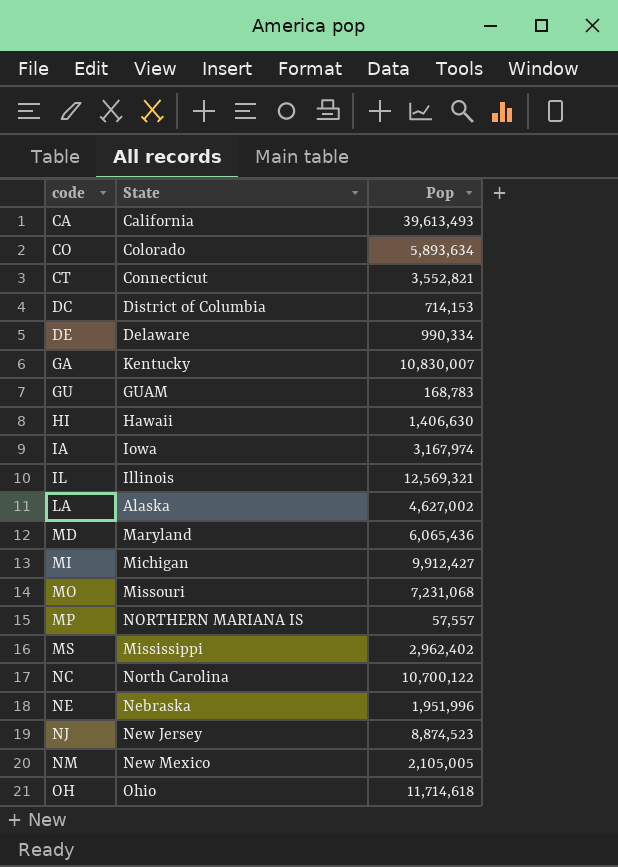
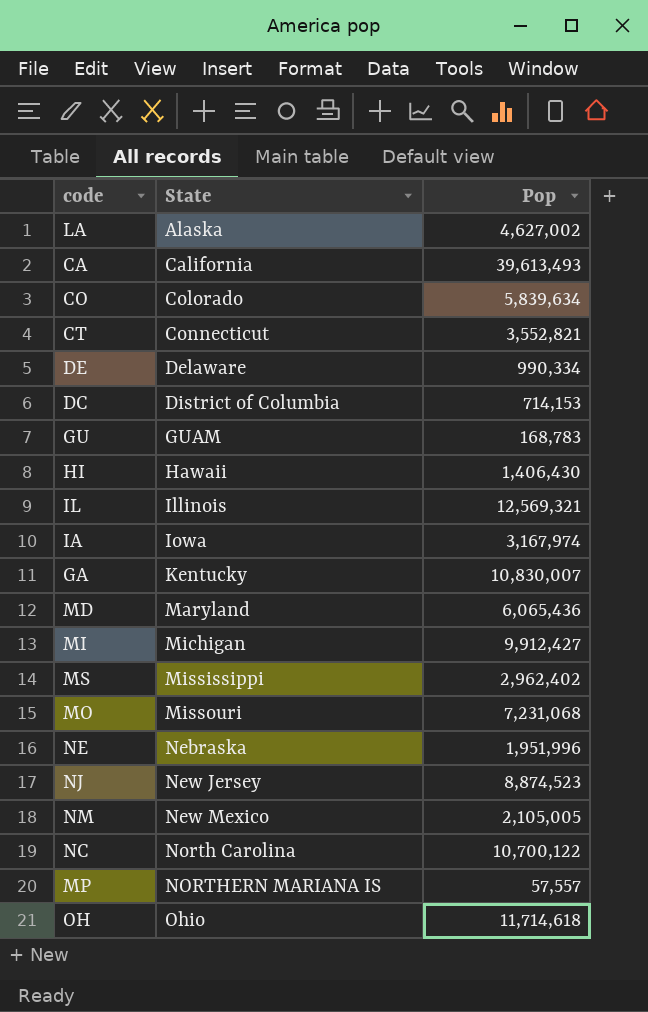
row order: code ascending -> State ascending
CO | Pop: 5,893,634 -> 5,839,634
HI | Pop: 1,406,630 -> 1,406,430

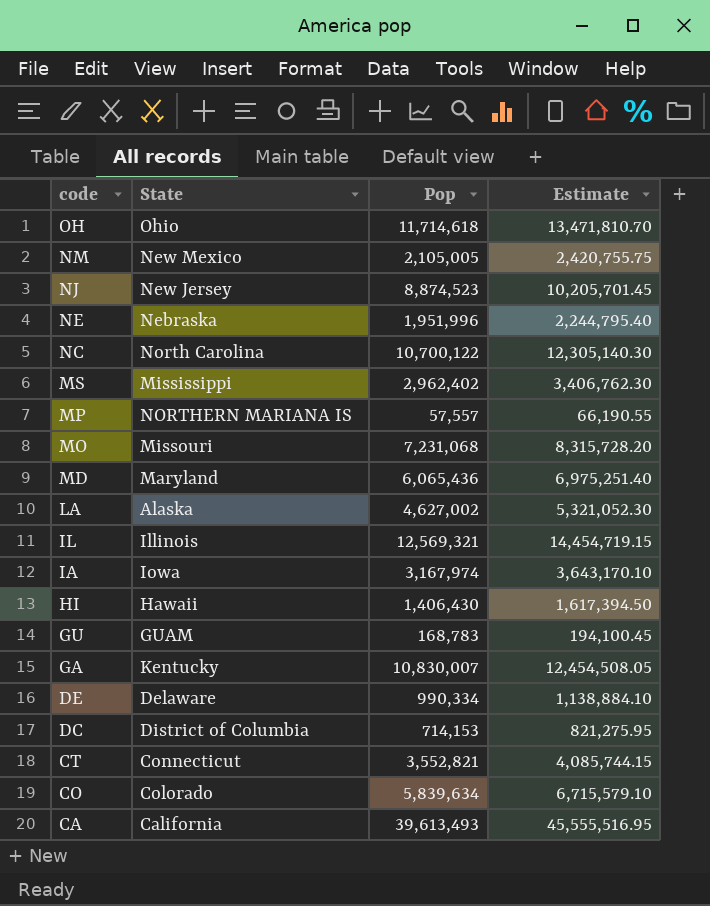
row order: State ascending -> code descending
column Estimate | formula: none -> [Pop] * 1.15
row MI: Michigan | 9,912,427 -> none

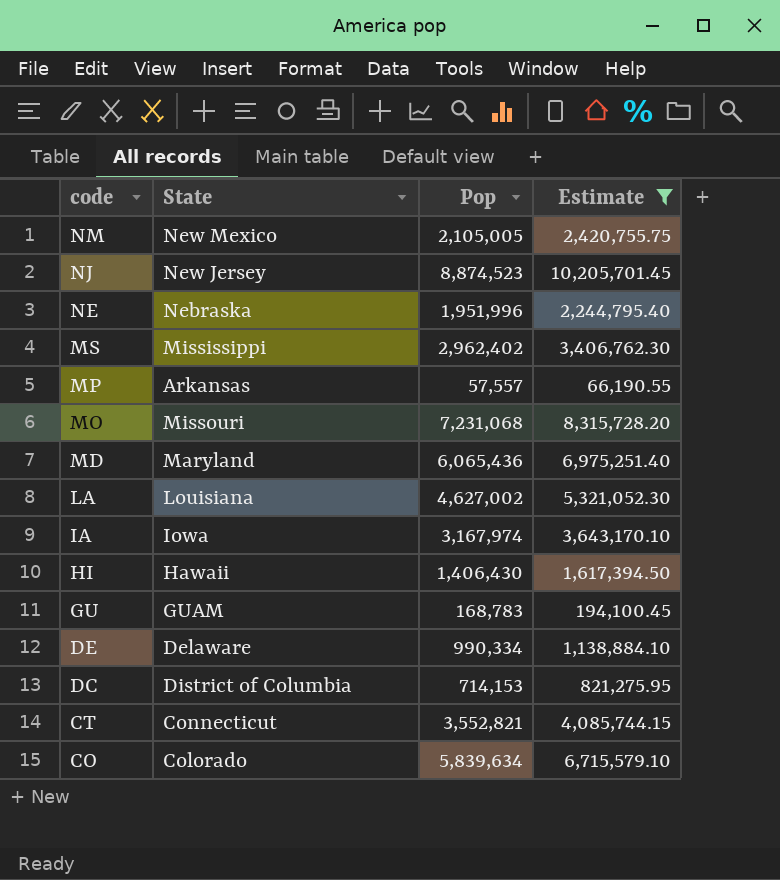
filter: none -> Estimate <= 10,205,701.45
MP | State: NORTHERN MARIANA IS -> Arkansas
LA | State: Alaska -> Louisiana

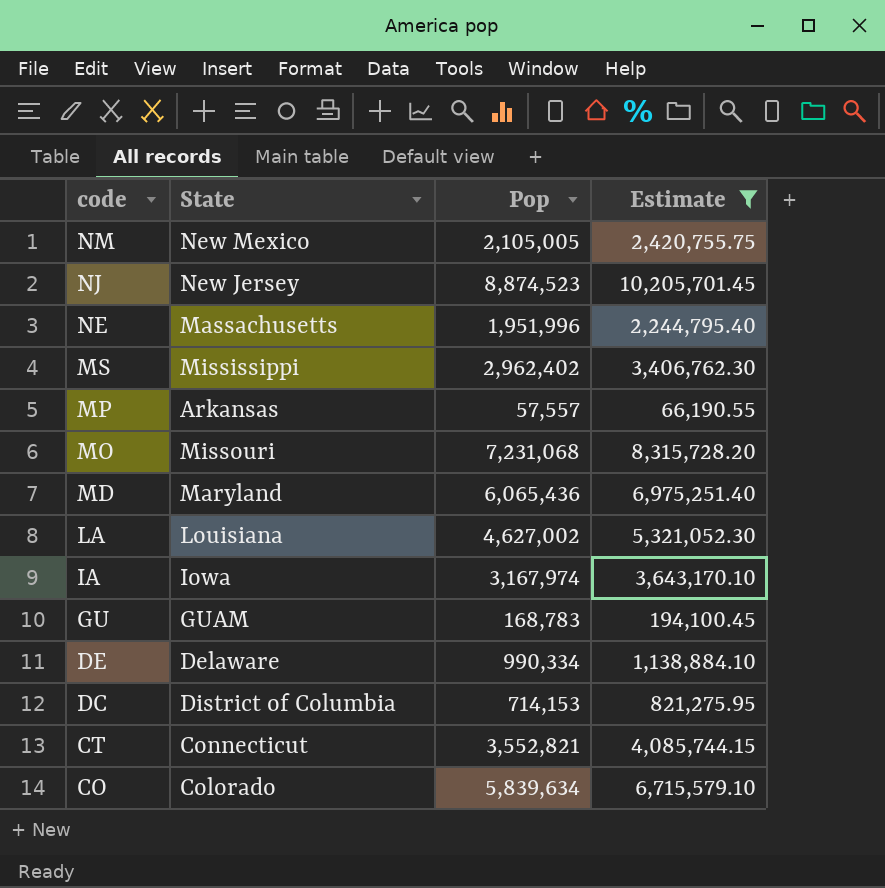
row HI: Hawaii | 1,406,430 | 1,617,394.50 -> none
NE | State: Nebraska -> Massachusetts

